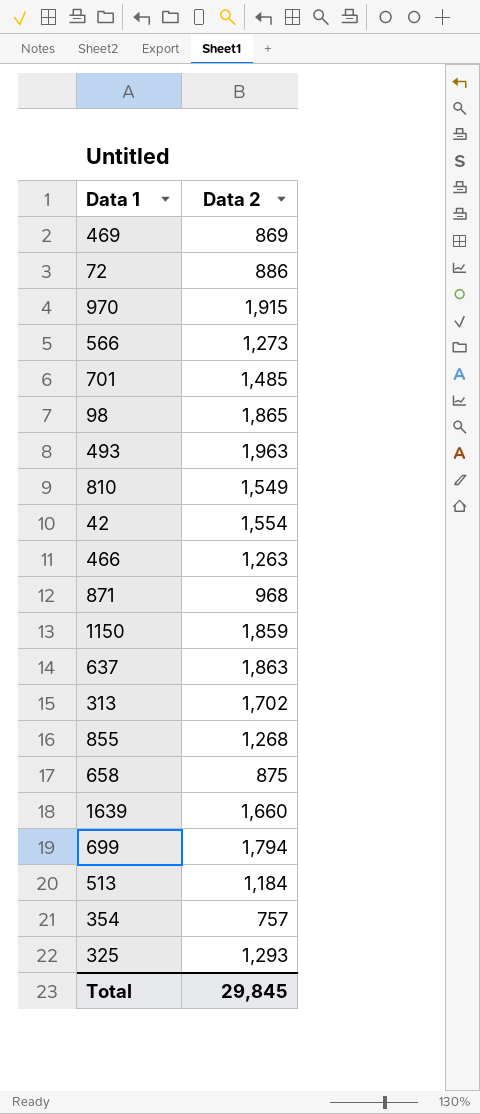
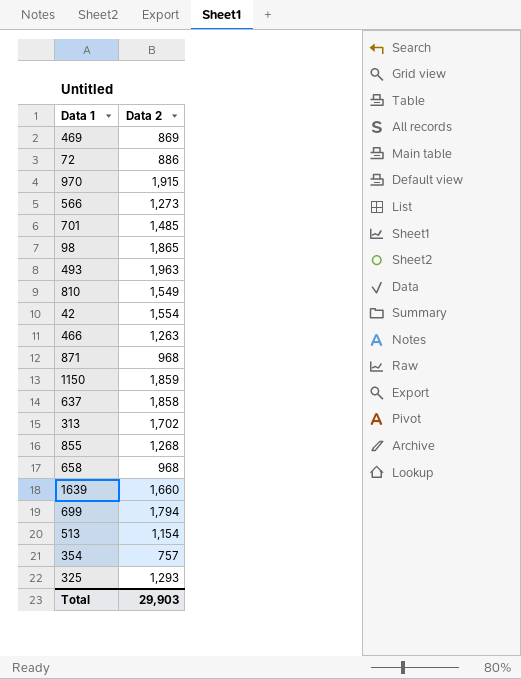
637 | Data 2: 1,863 -> 1,858
658 | Data 2: 875 -> 968
513 | Data 2: 1,184 -> 1,154
Total | Data 2: 29,845 -> 29,903

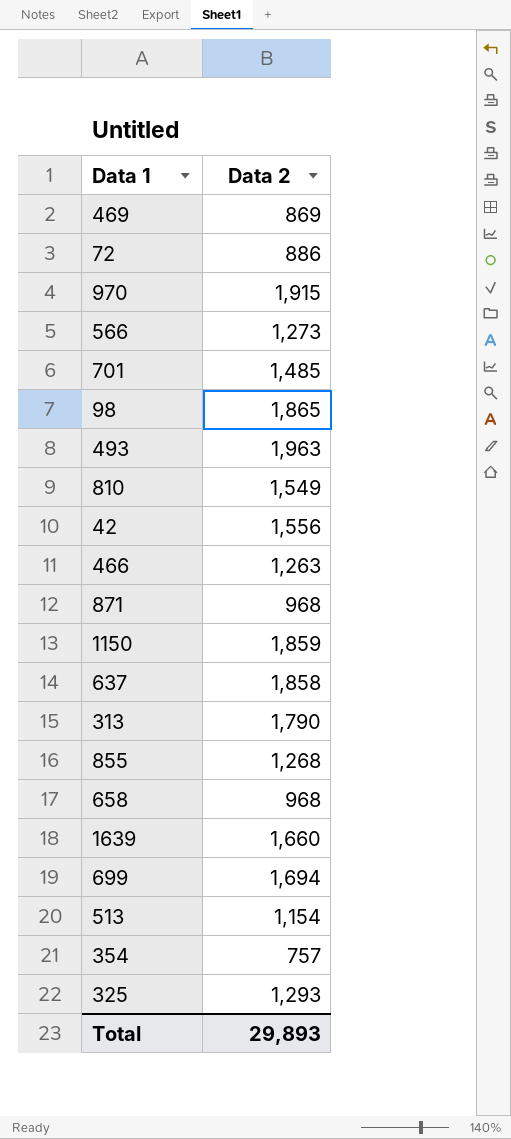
42 | Data 2: 1,554 -> 1,556
313 | Data 2: 1,702 -> 1,790
699 | Data 2: 1,794 -> 1,694
Total | Data 2: 29,903 -> 29,893

